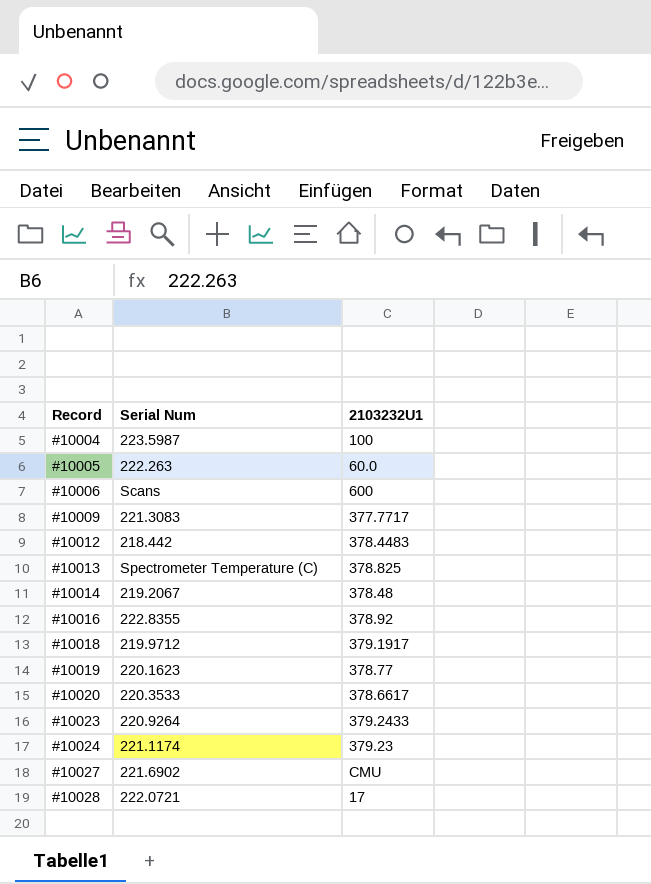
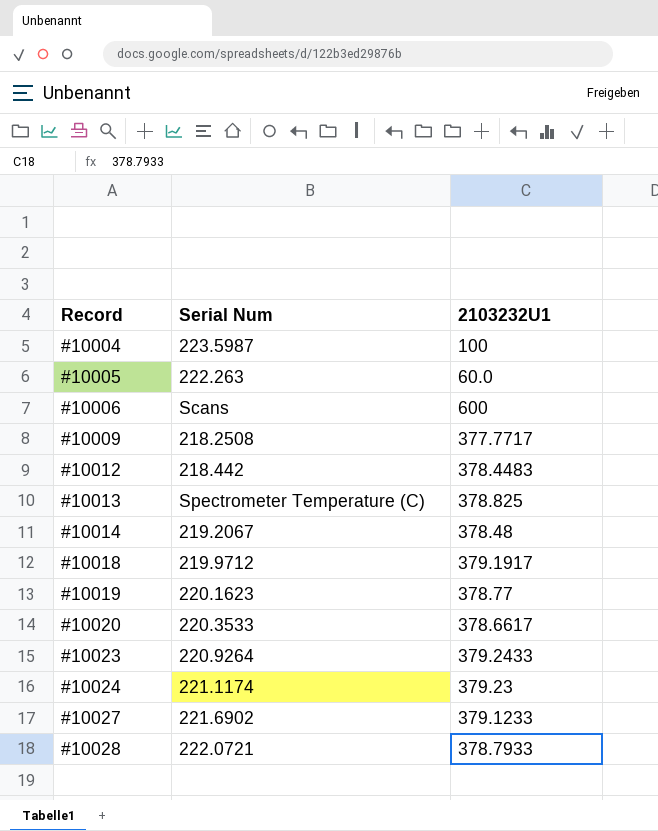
row #10016: 222.8355 | 378.92 -> none
#10009 | Serial Num: 221.3083 -> 218.2508
#10027 | 2103232U1: CMU -> 379.1233
#10028 | 2103232U1: 17 -> 378.7933

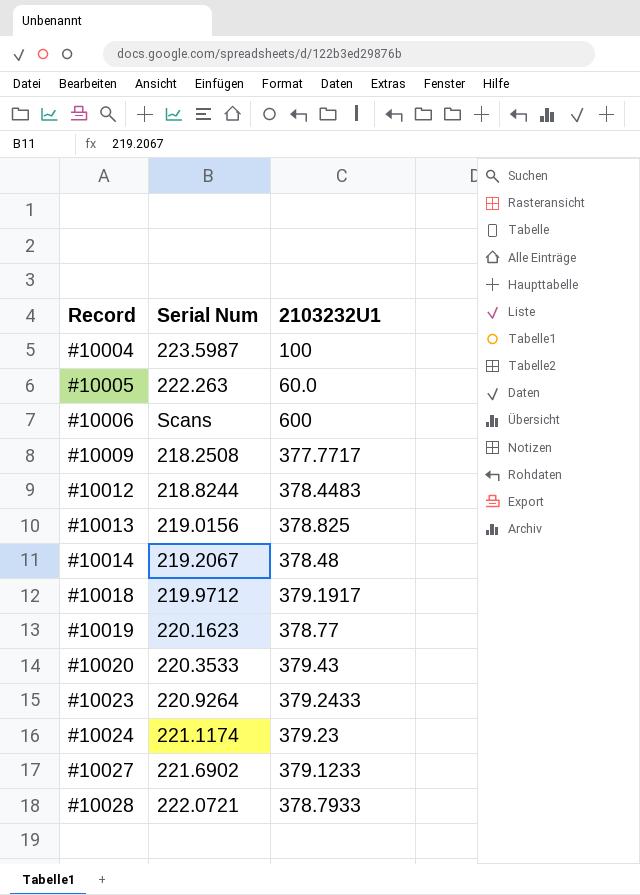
#10012 | Serial Num: 218.442 -> 218.8244
#10013 | Serial Num: Spectrometer Temperature (C) -> 219.0156
#10020 | 2103232U1: 378.6617 -> 379.43

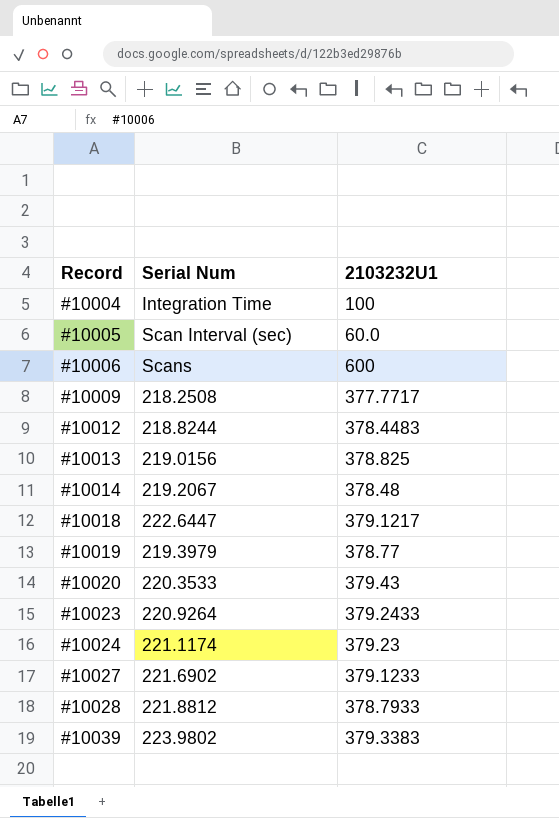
#10004 | Serial Num: 223.5987 -> Integration Time
#10005 | Serial Num: 222.263 -> Scan Interval (sec)
#10018 | Serial Num: 219.9712 -> 222.6447
#10018 | 2103232U1: 379.1917 -> 379.1217
#10019 | Serial Num: 220.1623 -> 219.3979
#10028 | Serial Num: 222.0721 -> 221.8812
row #10039: none -> 223.9802 | 379.3383

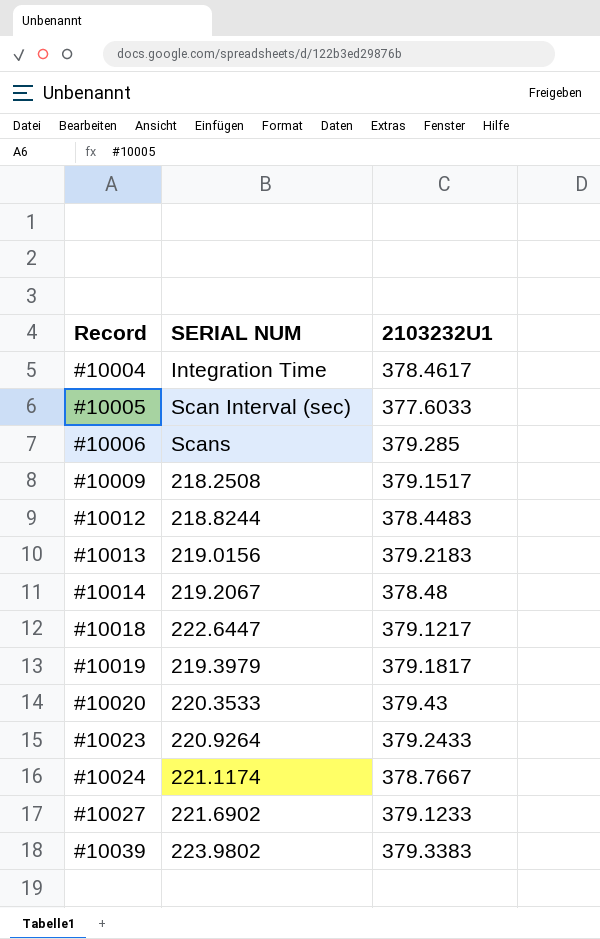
column name: Serial Num -> SERIAL NUM
row #10028: 221.8812 | 378.7933 -> none
#10004 | 2103232U1: 100 -> 378.4617
#10005 | 2103232U1: 60.0 -> 377.6033
#10006 | 2103232U1: 600 -> 379.285
#10009 | 2103232U1: 377.7717 -> 379.1517
#10013 | 2103232U1: 378.825 -> 379.2183
#10019 | 2103232U1: 378.77 -> 379.1817
#10024 | 2103232U1: 379.23 -> 378.7667

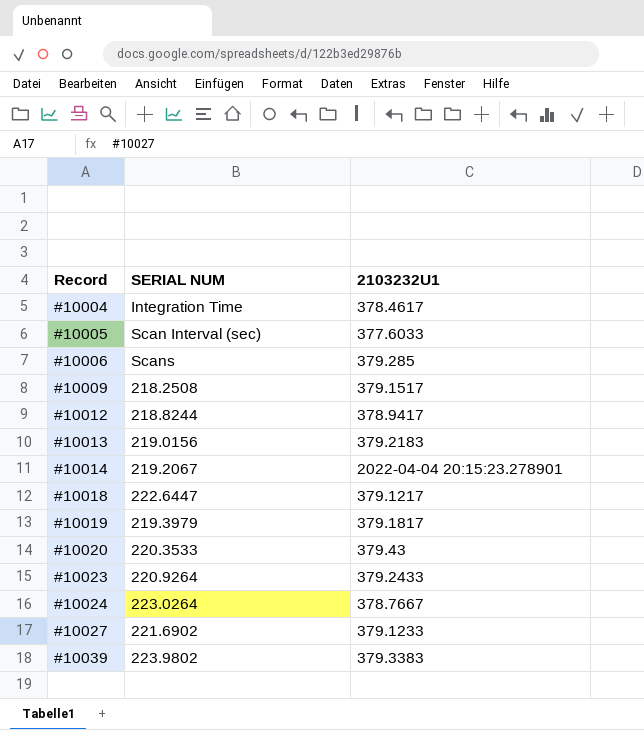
#10012 | 2103232U1: 378.4483 -> 378.9417
#10014 | 2103232U1: 378.48 -> 2022-04-04 20:15:23.278901
#10024 | SERIAL NUM: 221.1174 -> 223.0264

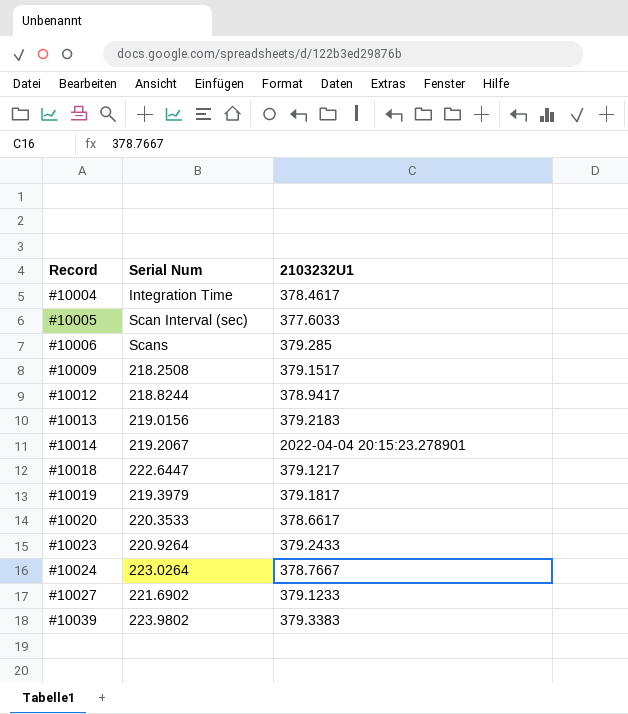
column name: SERIAL NUM -> Serial Num
#10020 | 2103232U1: 379.43 -> 378.6617

